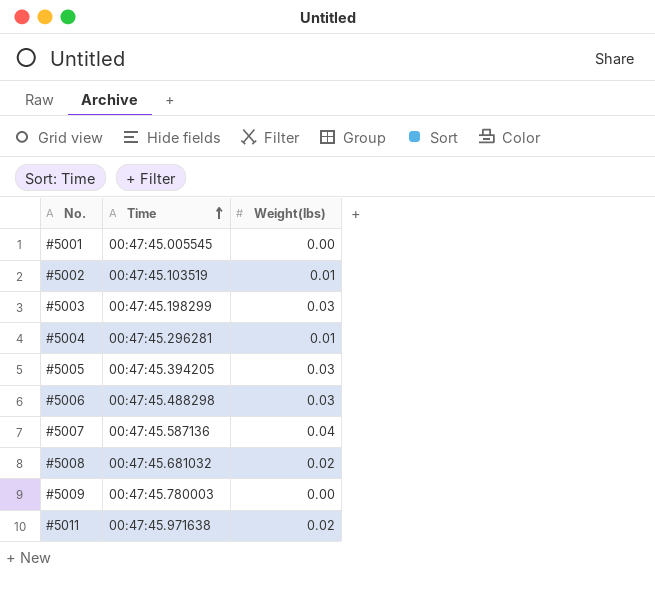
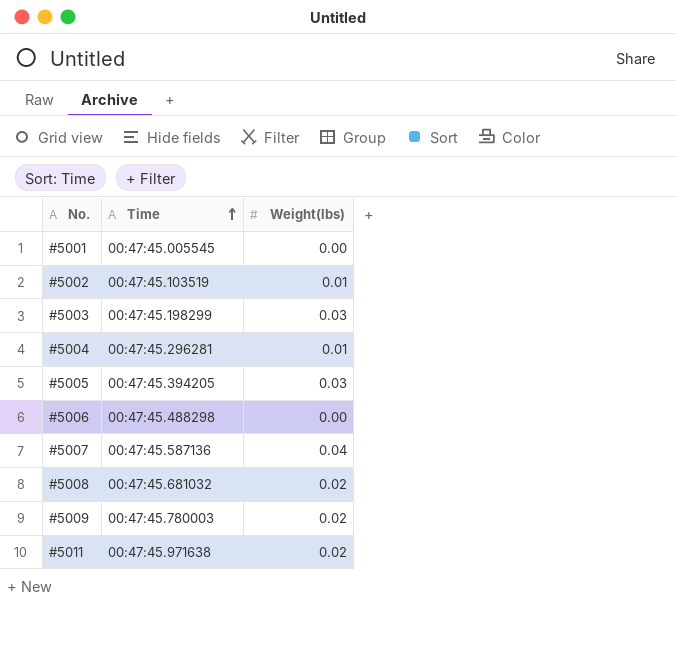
#5006 | Weight(lbs): 0.03 -> 0.00
#5009 | Weight(lbs): 0.00 -> 0.02

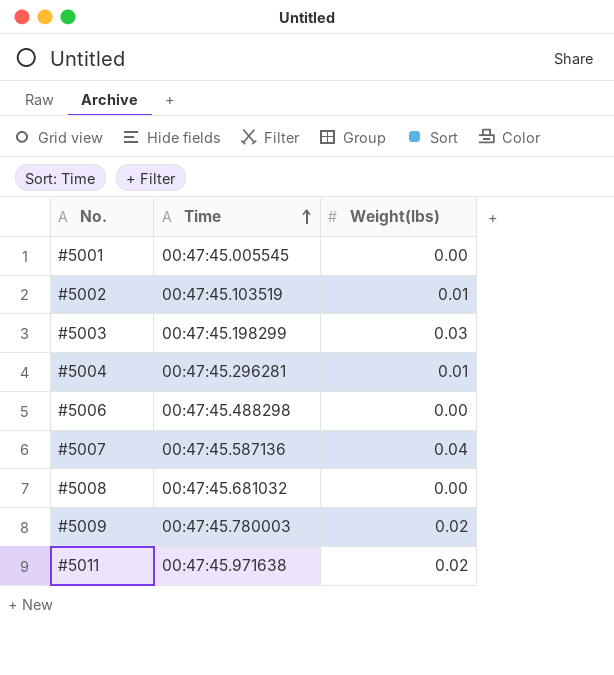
row #5005: 00:47:45.394205 | 0.03 -> none
#5008 | Weight(lbs): 0.02 -> 0.00

